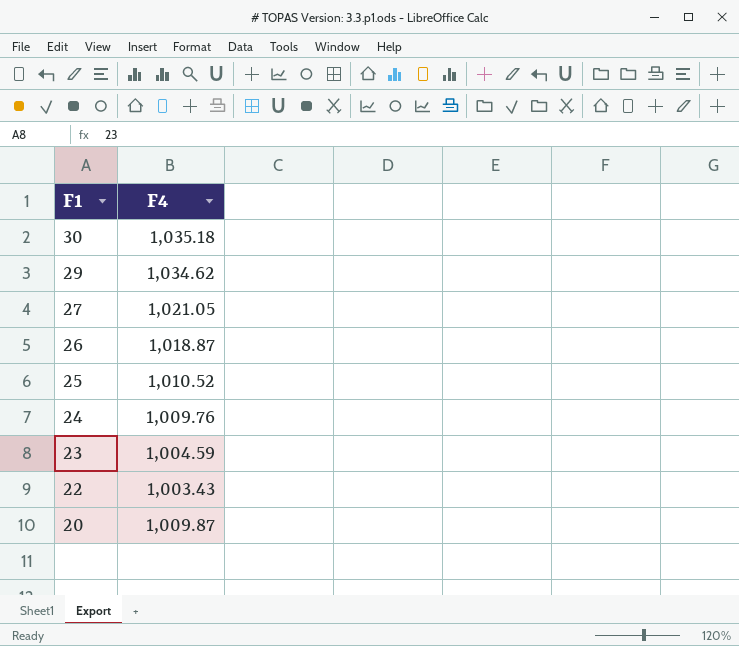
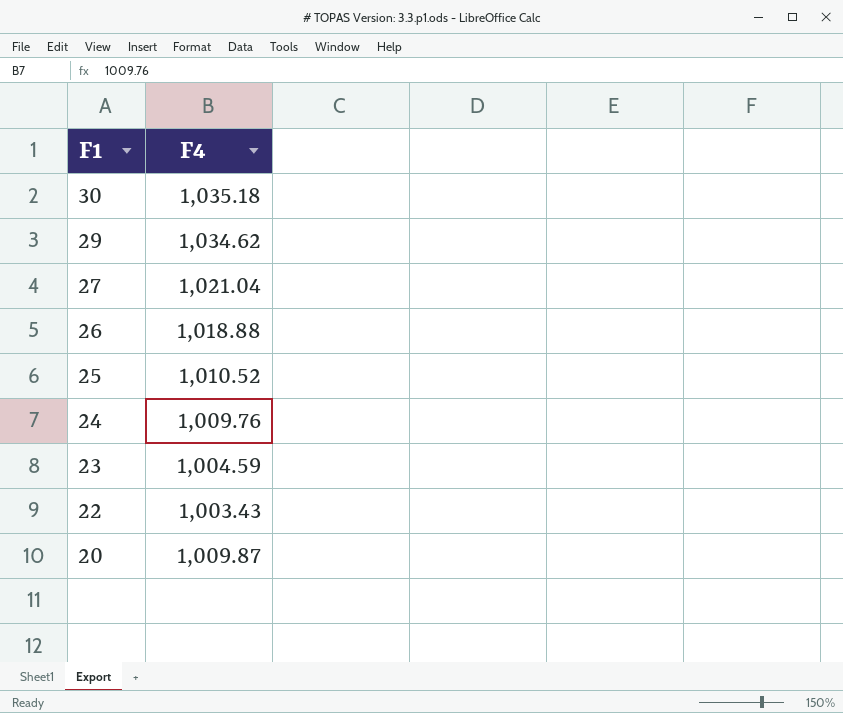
27 | F4: 1,021.05 -> 1,021.04
26 | F4: 1,018.87 -> 1,018.88

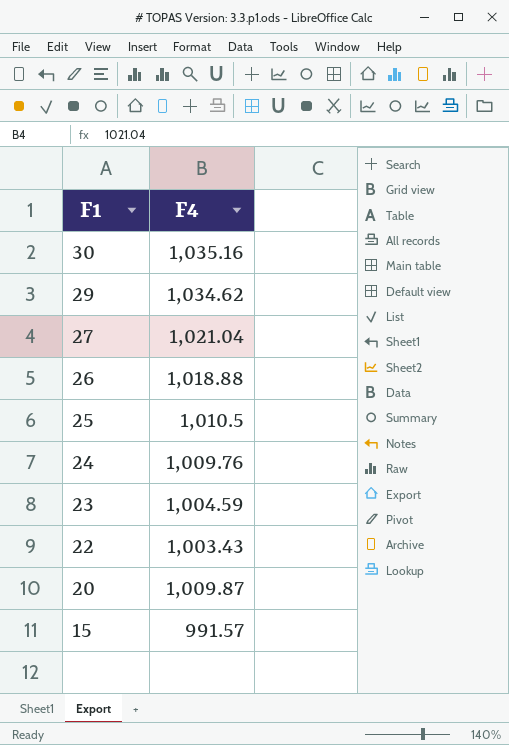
30 | F4: 1,035.18 -> 1,035.16
25 | F4: 1,010.52 -> 1,010.5
row 15: none -> 991.57

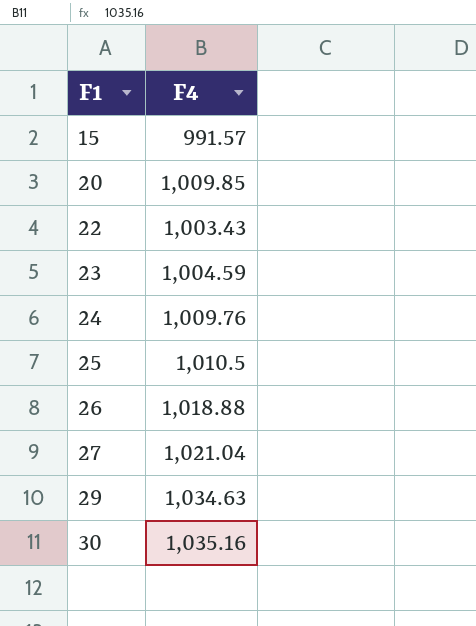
row order: F1 descending -> F1 ascending
20 | F4: 1,009.87 -> 1,009.85
29 | F4: 1,034.62 -> 1,034.63

